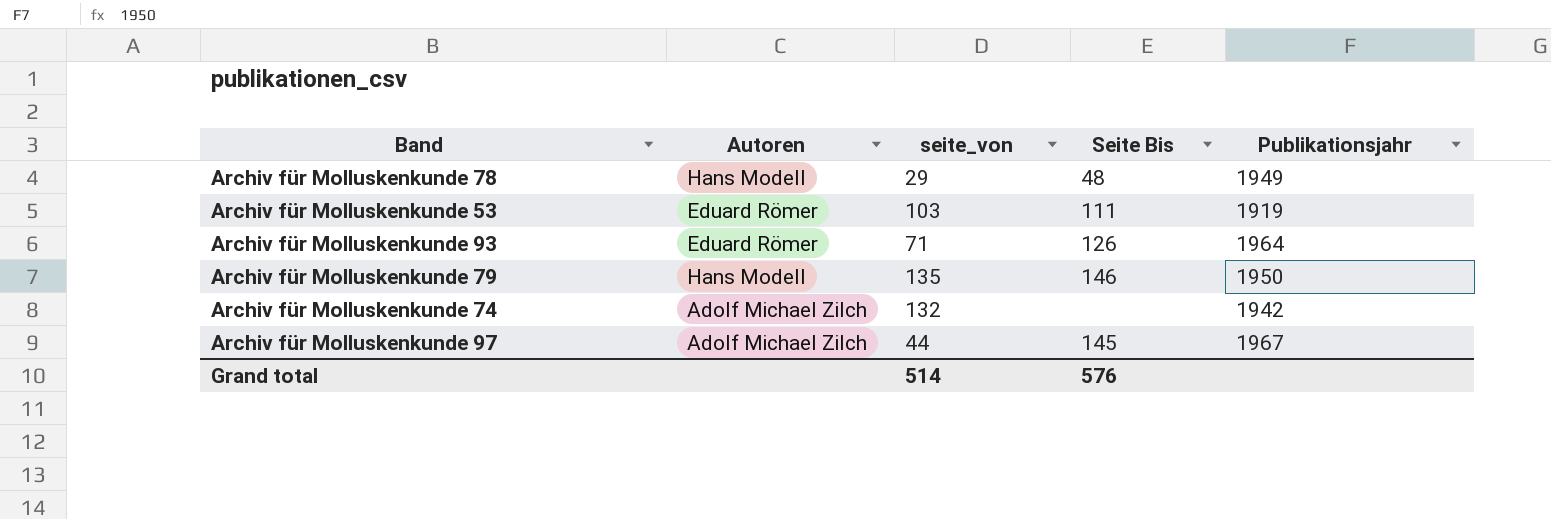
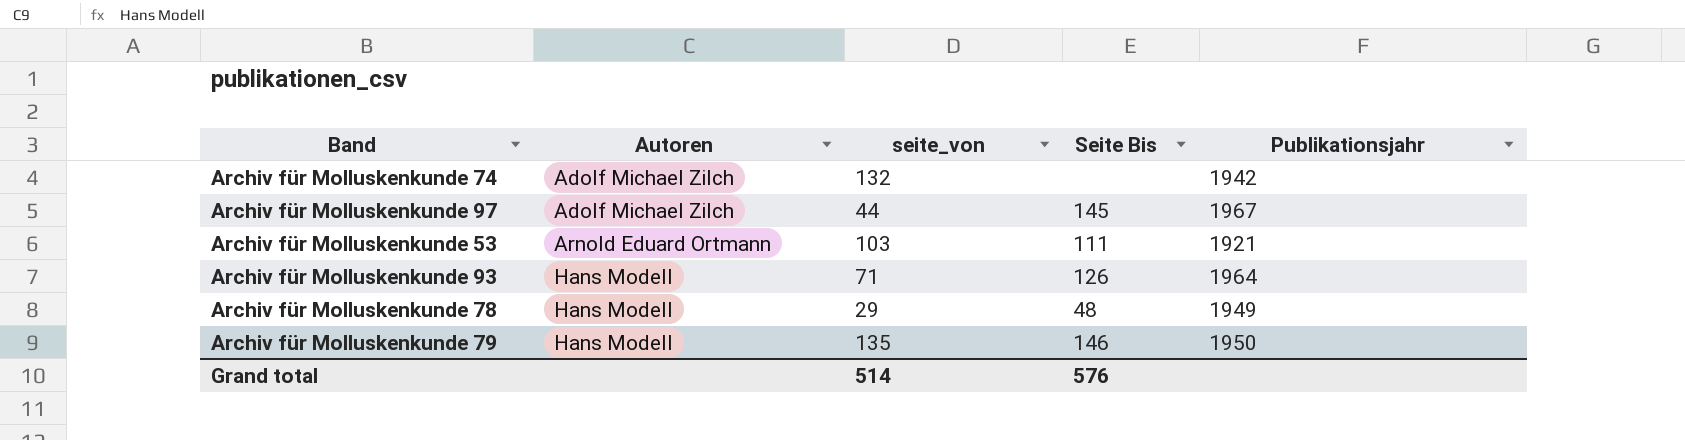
row order: none -> Autoren ascending
Archiv für Molluskenkunde 53 | Autoren: Eduard Römer -> Arnold Eduard Ortmann
Archiv für Molluskenkunde 53 | Publikationsjahr: 1919 -> 1921
Archiv für Molluskenkunde 93 | Autoren: Eduard Römer -> Hans Modell

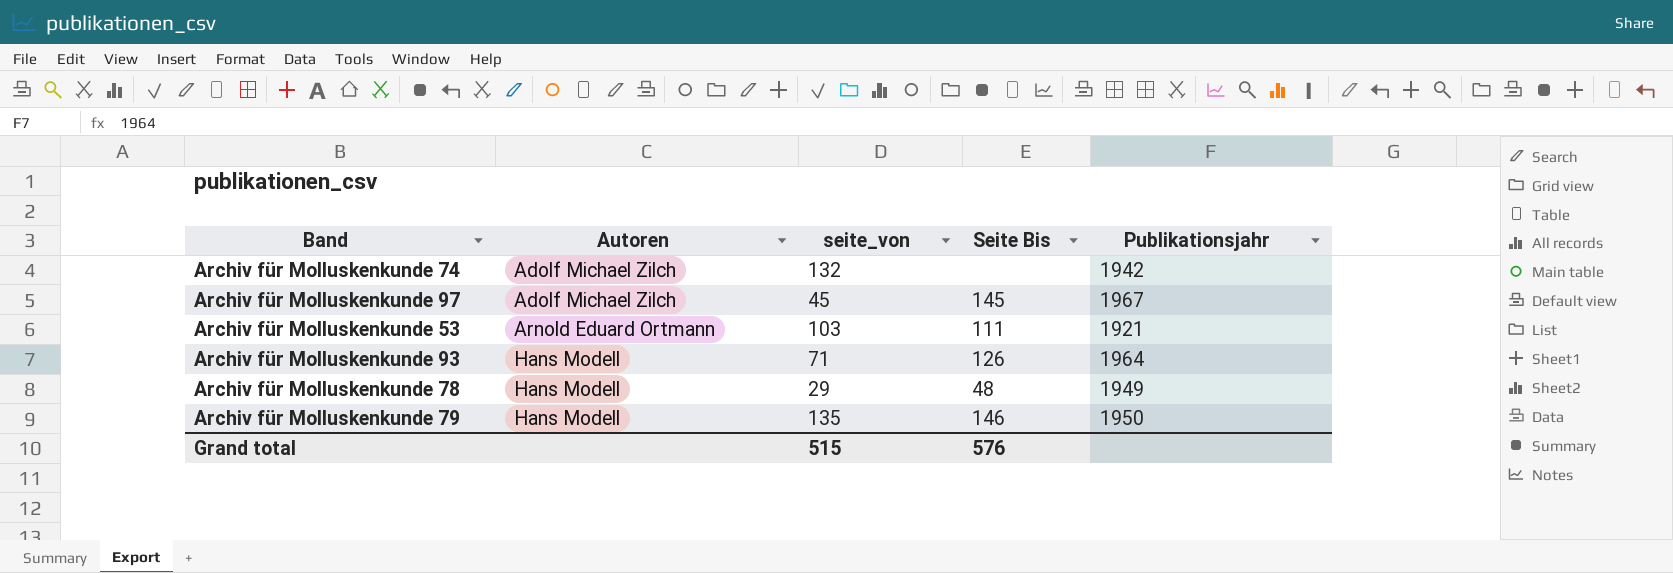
Archiv für Molluskenkunde 97 | seite_von: 44 -> 45
Grand total | seite_von: 514 -> 515

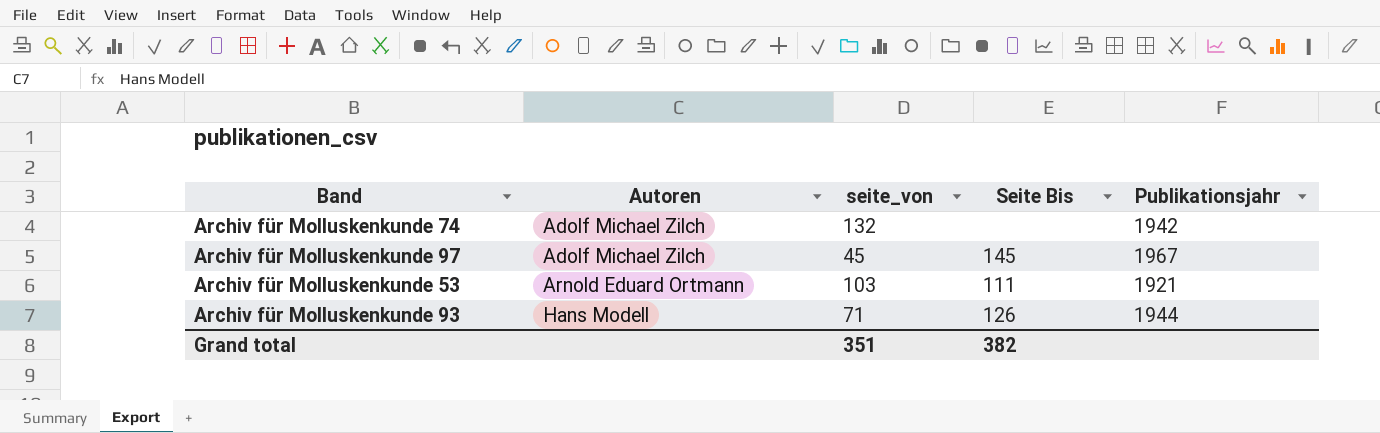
row Archiv für Molluskenkunde 78: Hans Modell | 29 | 48 | 1949 -> none
row Archiv für Molluskenkunde 79: Hans Modell | 135 | 146 | 1950 -> none
Archiv für Molluskenkunde 93 | Publikationsjahr: 1964 -> 1944
Grand total | seite_von: 515 -> 351
Grand total | Seite Bis: 576 -> 382

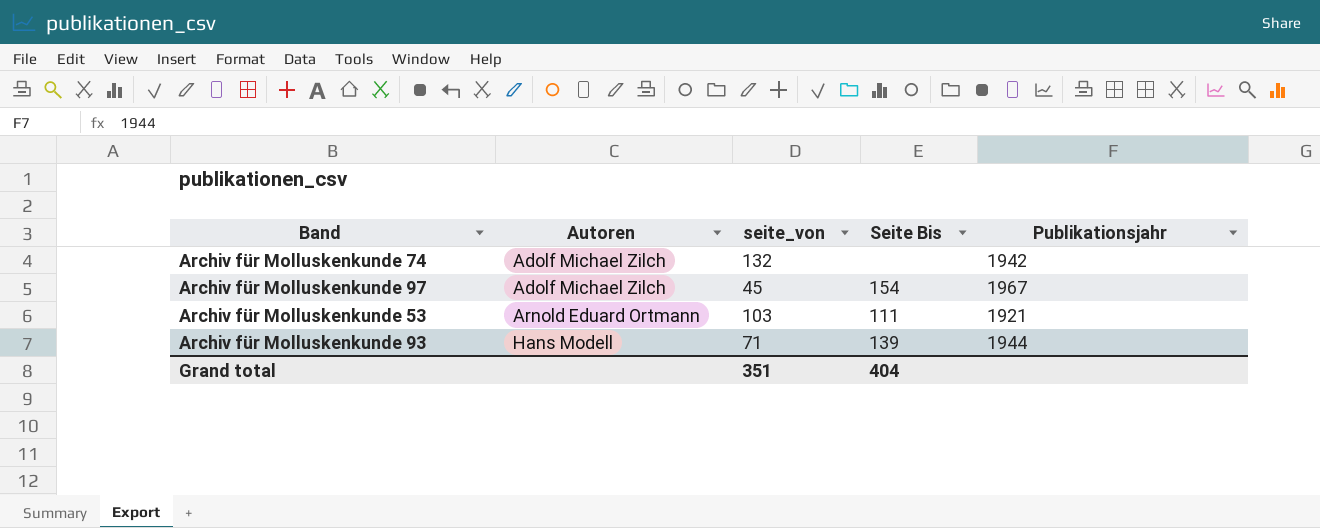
Archiv für Molluskenkunde 97 | Seite Bis: 145 -> 154
Archiv für Molluskenkunde 93 | Seite Bis: 126 -> 139
Grand total | Seite Bis: 382 -> 404

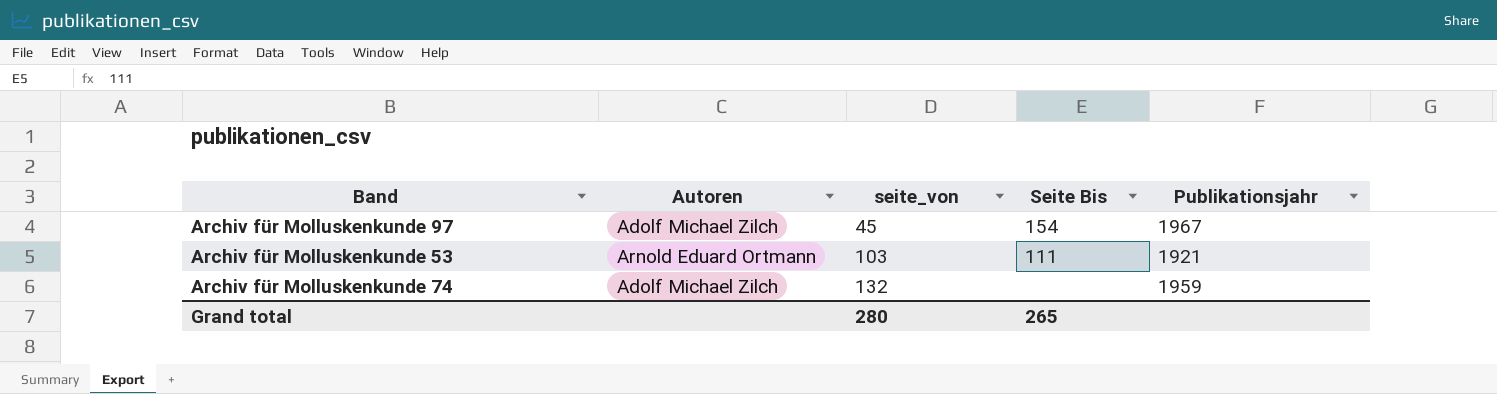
row order: Autoren ascending -> seite_von ascending
row Archiv für Molluskenkunde 93: Hans Modell | 71 | 139 | 1944 -> none
Archiv für Molluskenkunde 74 | Publikationsjahr: 1942 -> 1959
Grand total | seite_von: 351 -> 280
Grand total | Seite Bis: 404 -> 265

